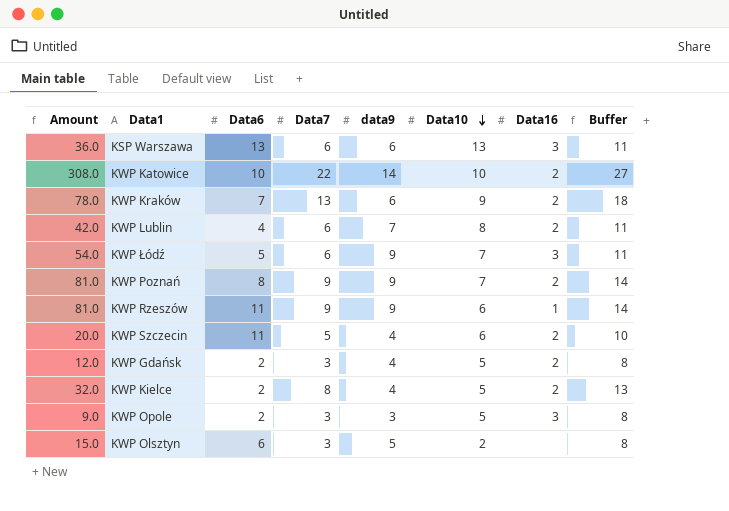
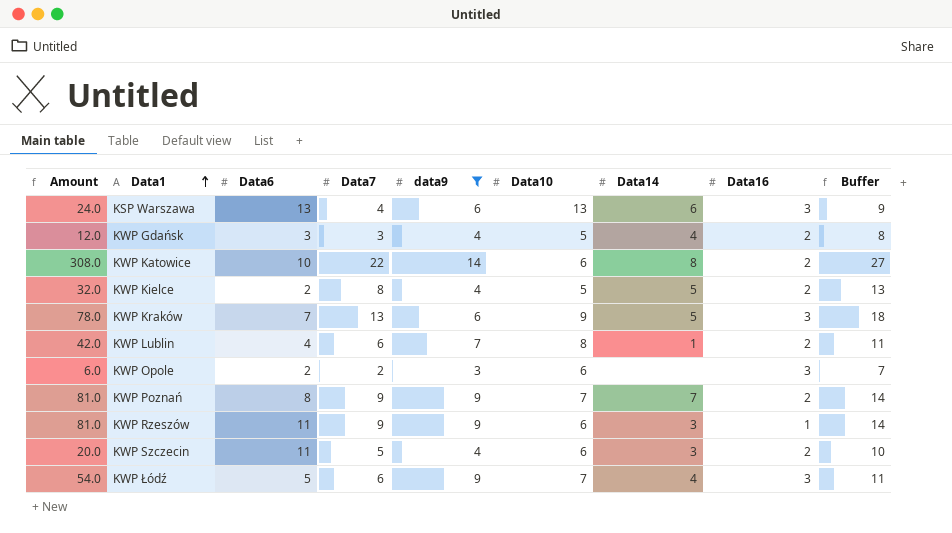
filter: none -> data9 != 5
row order: Data10 descending -> Data1 ascending
column Data14 | position: none -> 7
KSP Warszawa | Amount: 36.0 -> 24.0
KSP Warszawa | Data7: 6 -> 4
KSP Warszawa | Buffer: 11 -> 9
KWP Gdańsk | Data6: 2 -> 3
KWP Katowice | Data10: 10 -> 6
KWP Kraków | Data16: 2 -> 3
KWP Opole | Amount: 9.0 -> 6.0
KWP Opole | Data7: 3 -> 2
KWP Opole | Data10: 5 -> 6
KWP Opole | Buffer: 8 -> 7

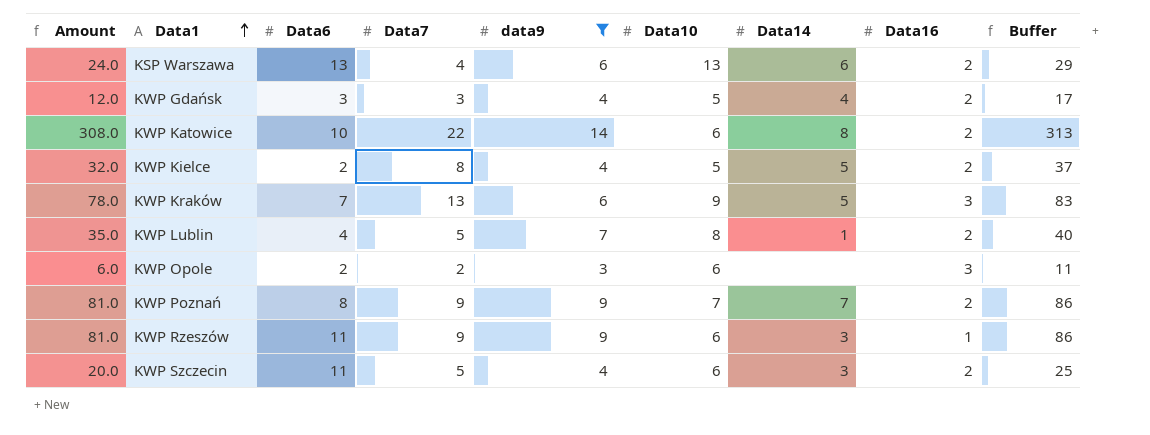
column Buffer | formula: [Data7] + 5 -> [Amount] + 5
row KWP Łódź: 54.0 | 5 | 6 | 9 | 7 | 4 | 3 | 11 -> none
KSP Warszawa | Data16: 3 -> 2
KWP Lublin | Amount: 42.0 -> 35.0
KWP Lublin | Data7: 6 -> 5

